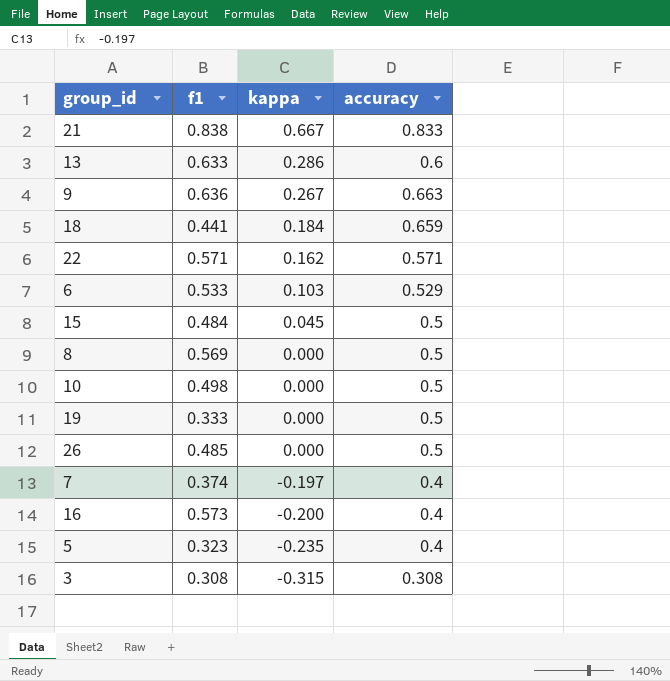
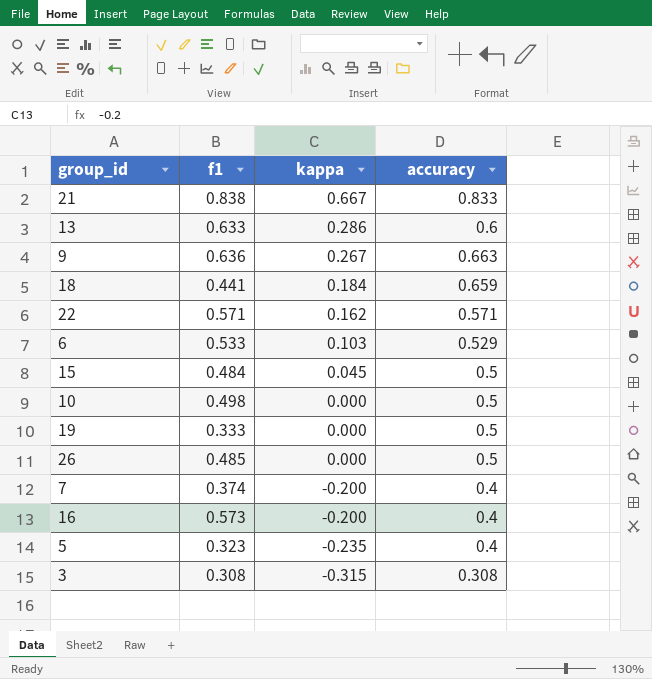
row 8: 0.569 | 0.000 | 0.5 -> none
7 | kappa: -0.197 -> -0.200

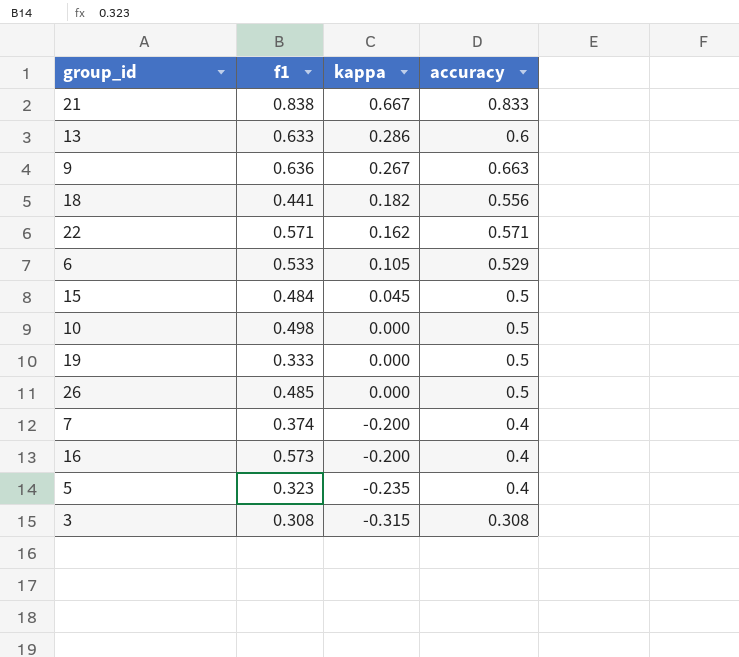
18 | kappa: 0.184 -> 0.182
18 | accuracy: 0.659 -> 0.556
6 | kappa: 0.103 -> 0.105

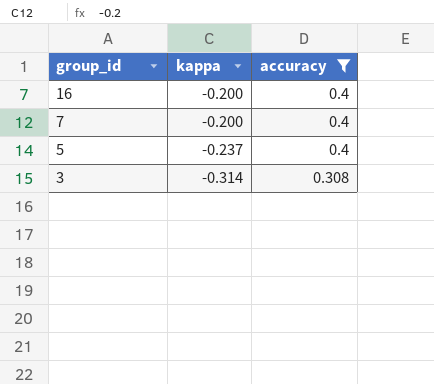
filter: none -> accuracy <= 0.4
row order: kappa descending -> group_id descending
column f1 | position: 2 -> none
5 | kappa: -0.235 -> -0.237
3 | kappa: -0.315 -> -0.314

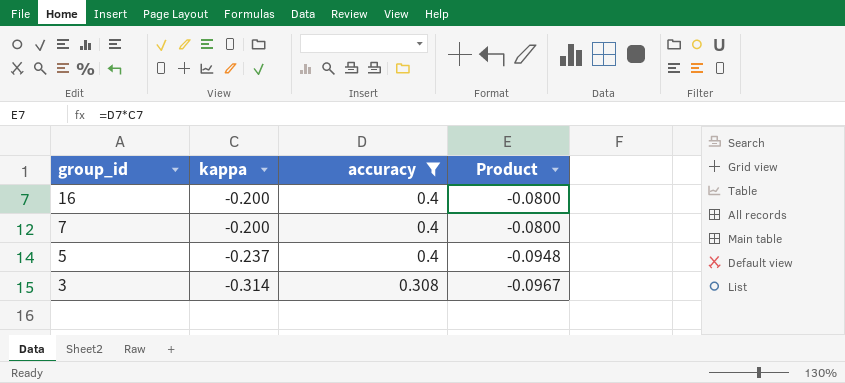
column Product | formula: none -> [kappa] * [accuracy]

